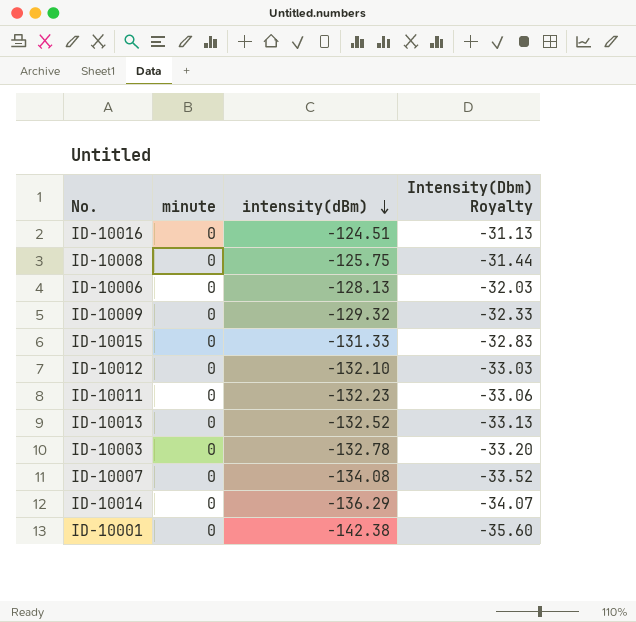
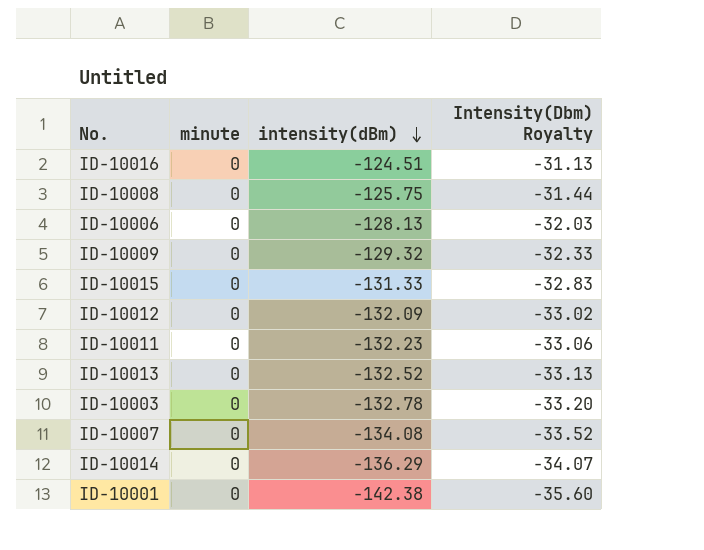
ID-10012 | intensity(dBm): -132.10 -> -132.09
ID-10012 | Intensity(Dbm) Royalty: -33.03 -> -33.02

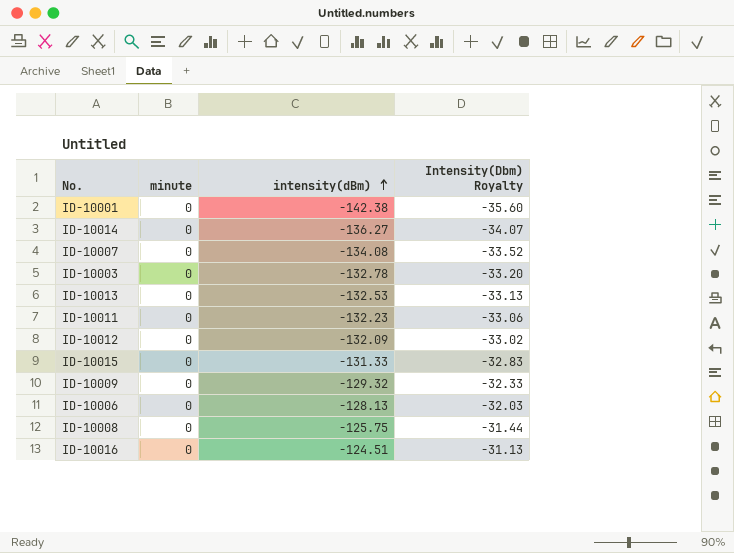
row order: intensity(dBm) descending -> intensity(dBm) ascending
ID-10014 | intensity(dBm): -136.29 -> -136.27
ID-10013 | intensity(dBm): -132.52 -> -132.53

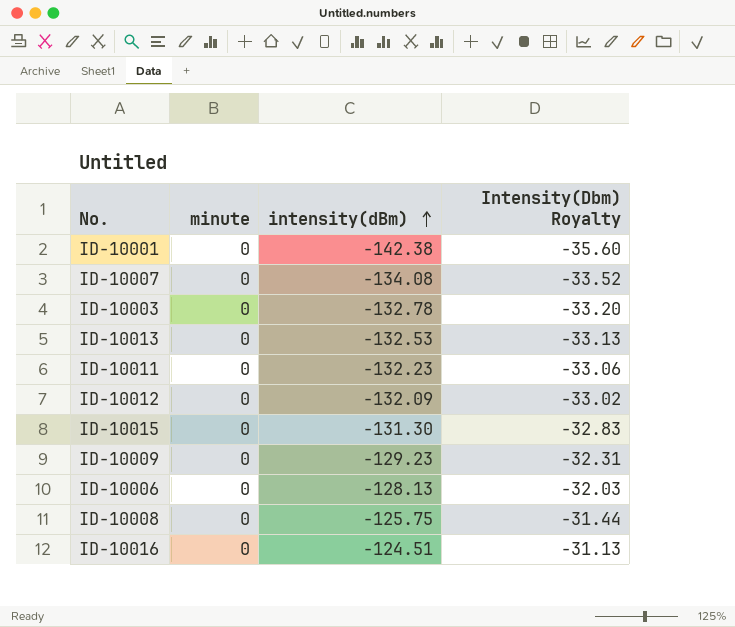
row ID-10014: 0 | -136.27 | -34.07 -> none
ID-10015 | intensity(dBm): -131.33 -> -131.30
ID-10009 | intensity(dBm): -129.32 -> -129.23
ID-10009 | Intensity(Dbm) Royalty: -32.33 -> -32.31

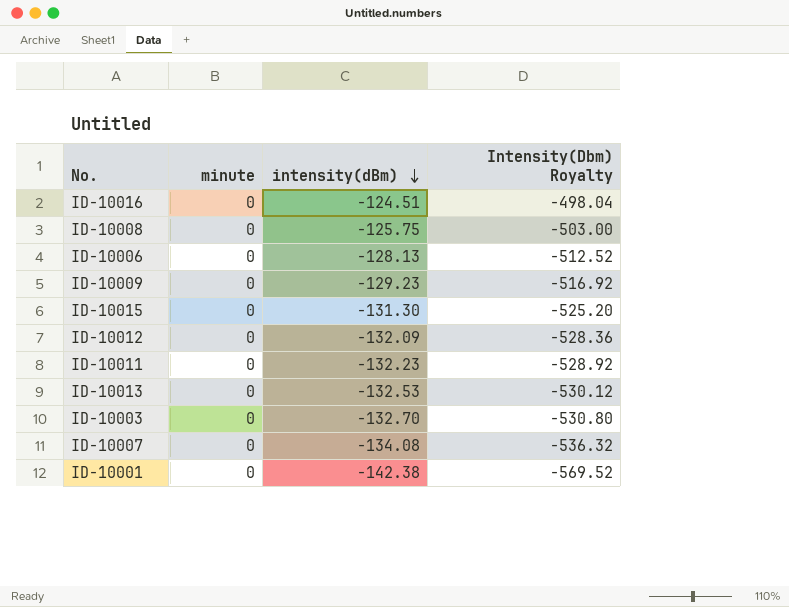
row order: intensity(dBm) ascending -> intensity(dBm) descending
column Intensity(Dbm) Royalty | formula: [intensity(dBm)] * 0.25 -> [intensity(dBm)] * 4
ID-10003 | intensity(dBm): -132.78 -> -132.70

